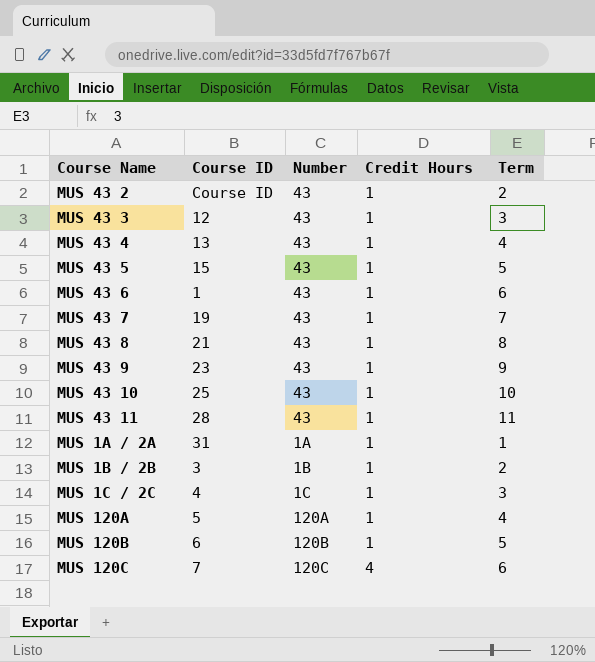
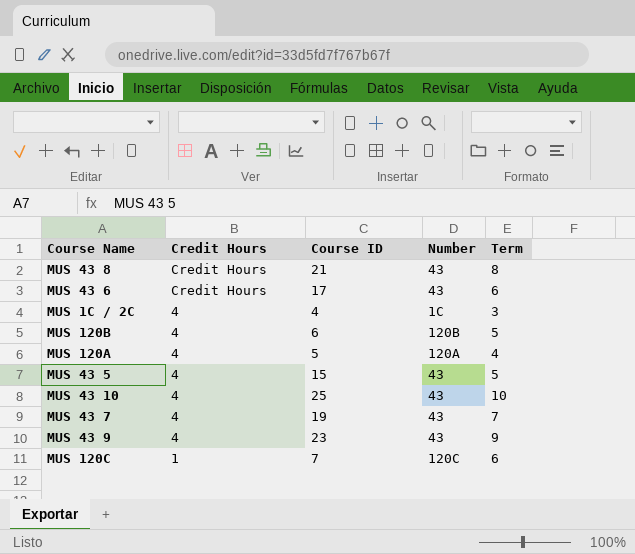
row order: Credit Hours ascending -> Credit Hours descending
column Credit Hours | position: 4 -> 2
row MUS 43 2: Course ID | 43 | 1 | 2 -> none
row MUS 43 3: 12 | 43 | 1 | 3 -> none
row MUS 43 4: 13 | 43 | 1 | 4 -> none
row MUS 43 11: 28 | 43 | 1 | 11 -> none
row MUS 1A / 2A: 31 | 1A | 1 | 1 -> none
row MUS 1B / 2B: 3 | 1B | 1 | 2 -> none
MUS 43 8 | Credit Hours: 1 -> Credit Hours
MUS 43 6 | Credit Hours: 1 -> Credit Hours
MUS 43 6 | Course ID: 1 -> 17
MUS 1C / 2C | Credit Hours: 1 -> 4
MUS 120B | Credit Hours: 1 -> 4
MUS 120A | Credit Hours: 1 -> 4
MUS 43 5 | Credit Hours: 1 -> 4
MUS 43 10 | Credit Hours: 1 -> 4
MUS 43 7 | Credit Hours: 1 -> 4
MUS 43 9 | Credit Hours: 1 -> 4
MUS 120C | Credit Hours: 4 -> 1

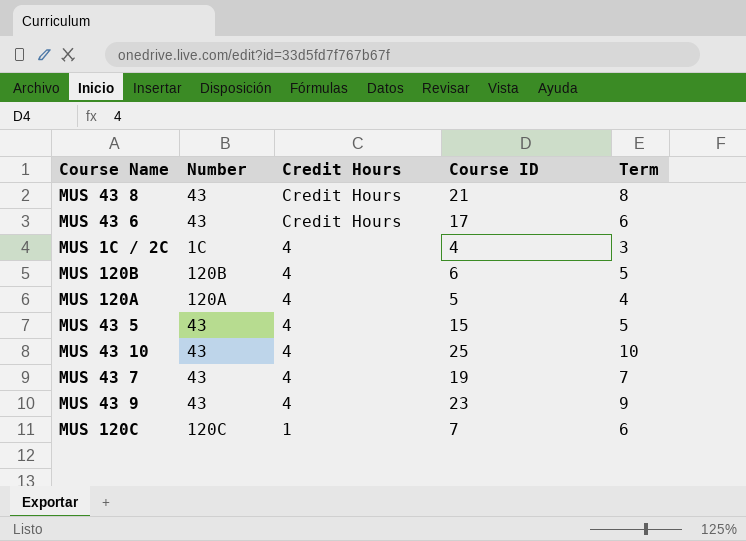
column Number | position: 4 -> 2

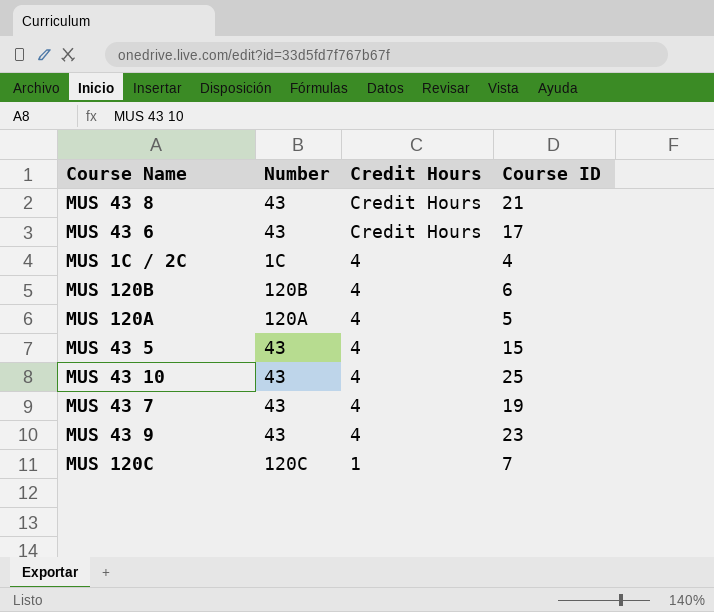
column Term | position: 5 -> none

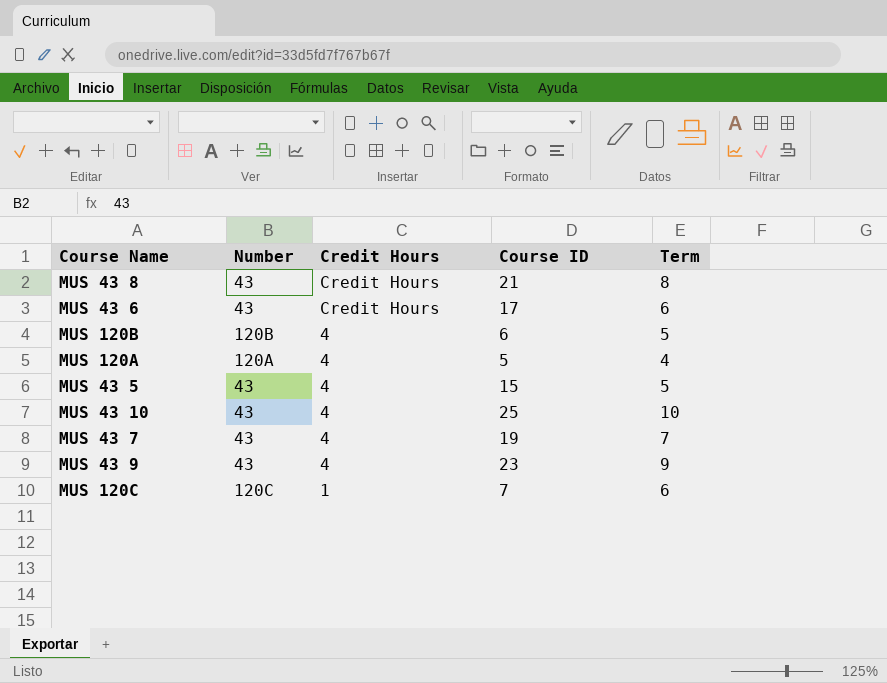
column Term | position: none -> 5
row MUS 1C / 2C: 1C | 4 | 4 -> none

